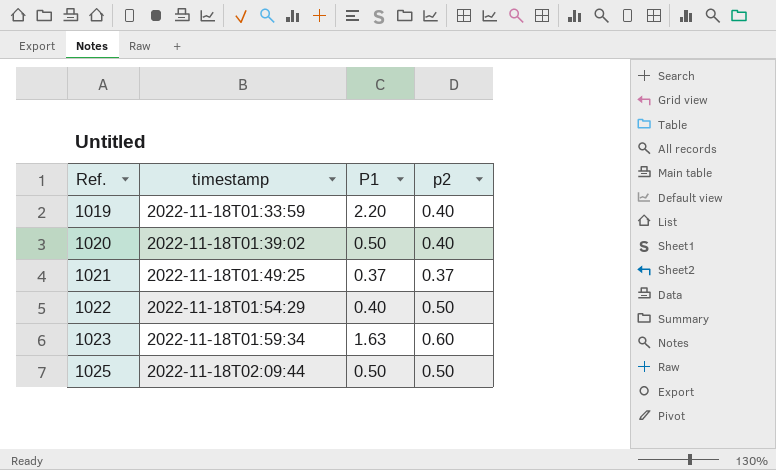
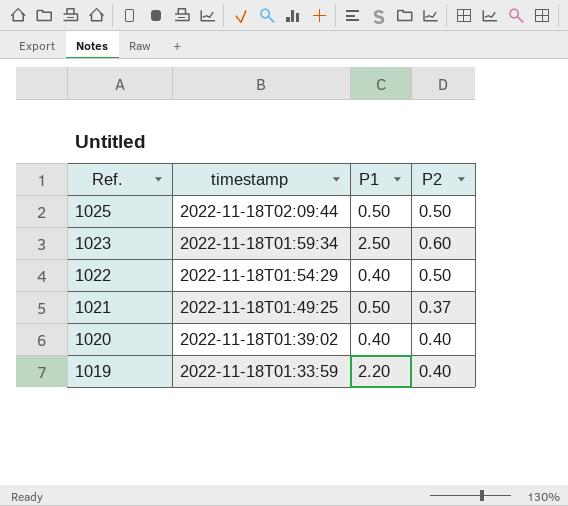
row order: Ref. ascending -> Ref. descending
column name: p2 -> P2
1023 | P1: 1.63 -> 2.50
1021 | P1: 0.37 -> 0.50
1020 | P1: 0.50 -> 0.40

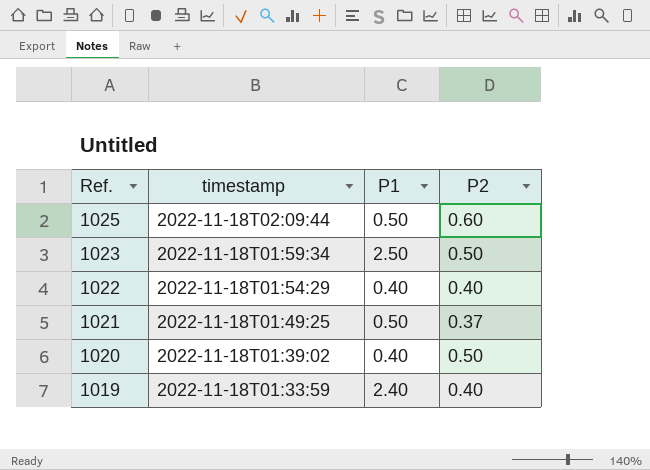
1025 | P2: 0.50 -> 0.60
1023 | P2: 0.60 -> 0.50
1022 | P2: 0.50 -> 0.40
1020 | P2: 0.40 -> 0.50
1019 | P1: 2.20 -> 2.40

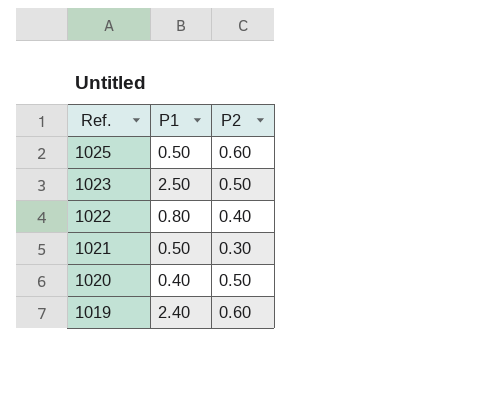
column timestamp | position: 2 -> none
1022 | P1: 0.40 -> 0.80
1021 | P2: 0.37 -> 0.30
1019 | P2: 0.40 -> 0.60

